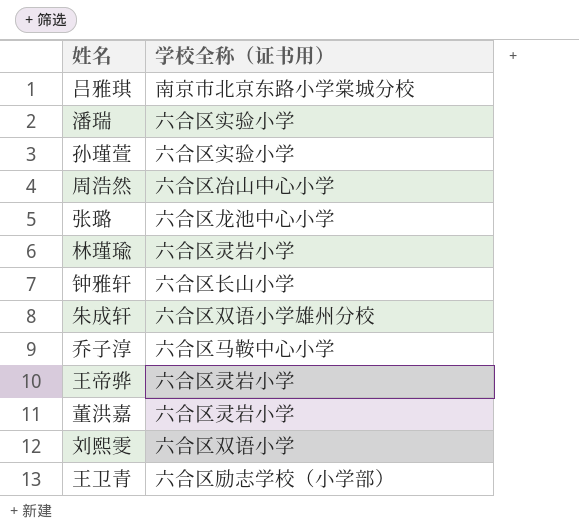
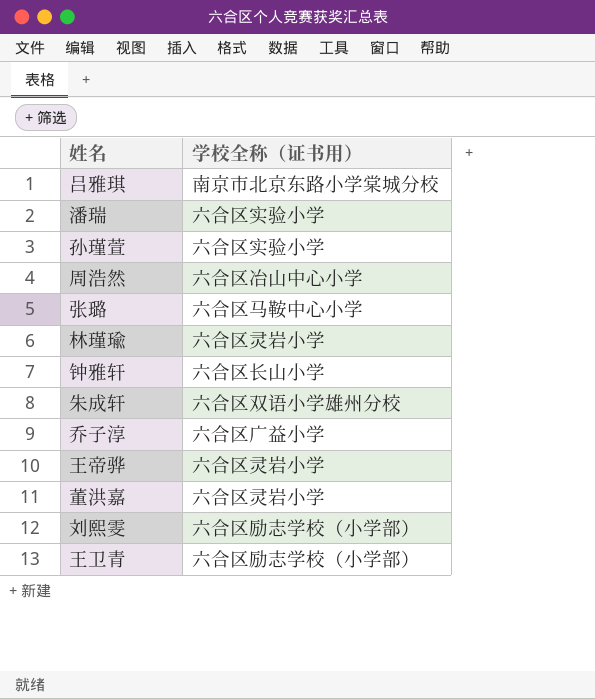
张璐 | 学校全称（证书用）: 六合区龙池中心小学 -> 六合区马鞍中心小学
乔子淳 | 学校全称（证书用）: 六合区马鞍中心小学 -> 六合区广益小学
刘熙雯 | 学校全称（证书用）: 六合区双语小学 -> 六合区励志学校（小学部）

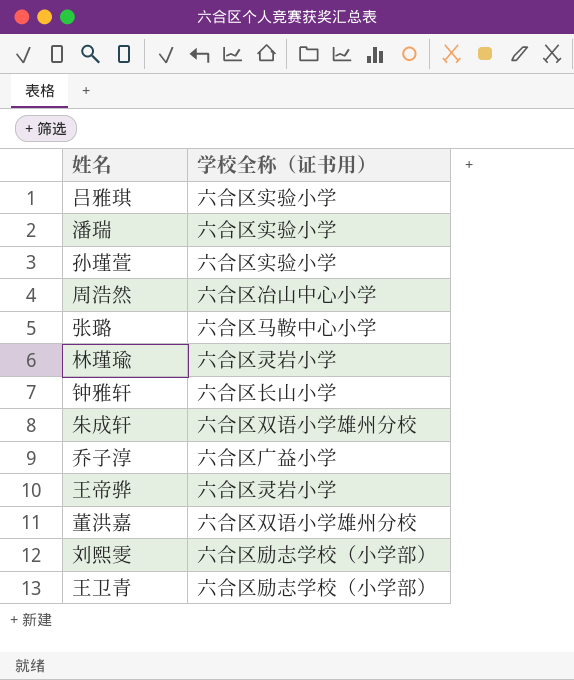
吕雅琪 | 学校全称（证书用）: 南京市北京东路小学棠城分校 -> 六合区实验小学
董洪嘉 | 学校全称（证书用）: 六合区灵岩小学 -> 六合区双语小学雄州分校

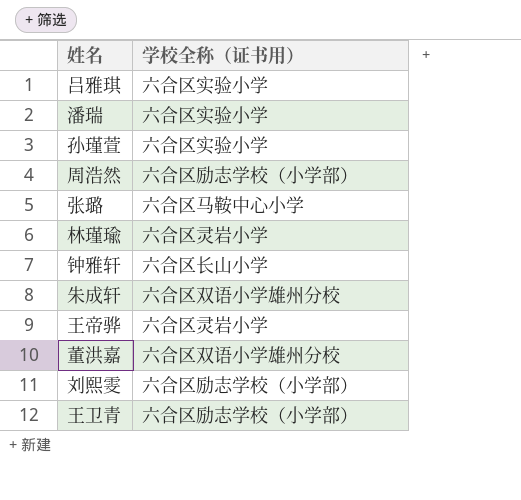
row 乔子淳: 六合区广益小学 -> none
周浩然 | 学校全称（证书用）: 六合区冶山中心小学 -> 六合区励志学校（小学部）

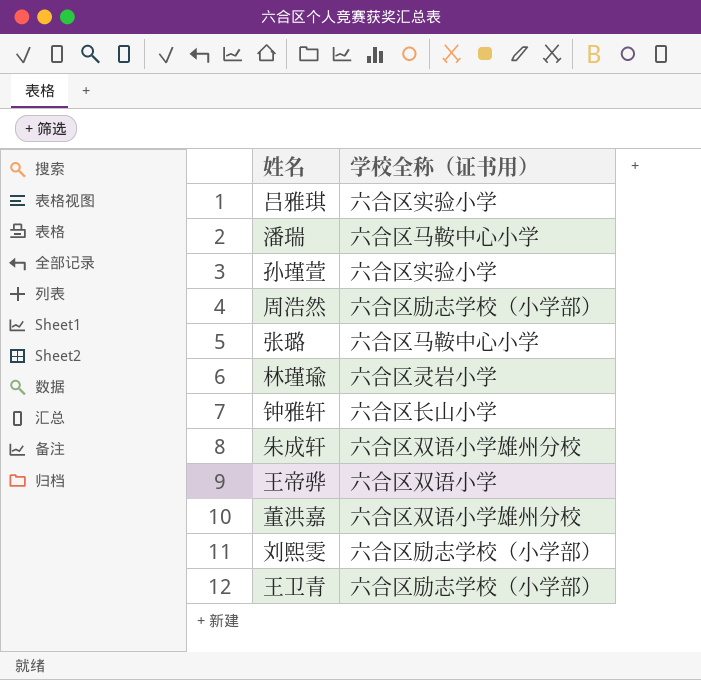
潘瑞 | 学校全称（证书用）: 六合区实验小学 -> 六合区马鞍中心小学
王帝骅 | 学校全称（证书用）: 六合区灵岩小学 -> 六合区双语小学

